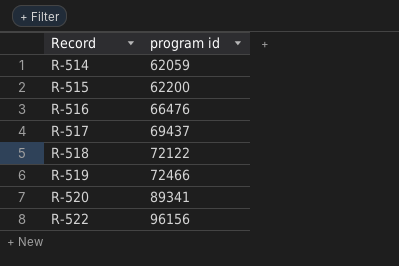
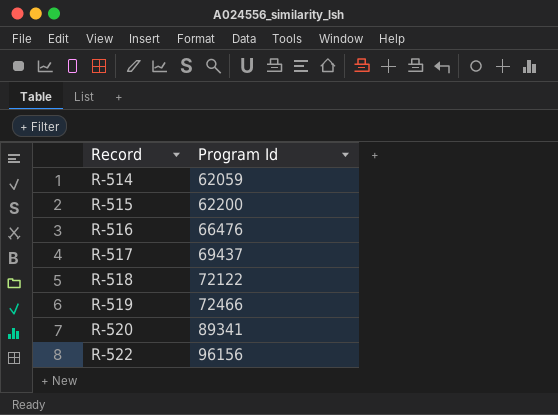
column name: program id -> Program Id

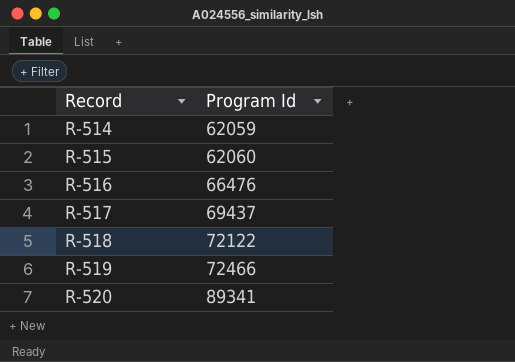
row R-522: 96156 -> none
R-515 | Program Id: 62200 -> 62060

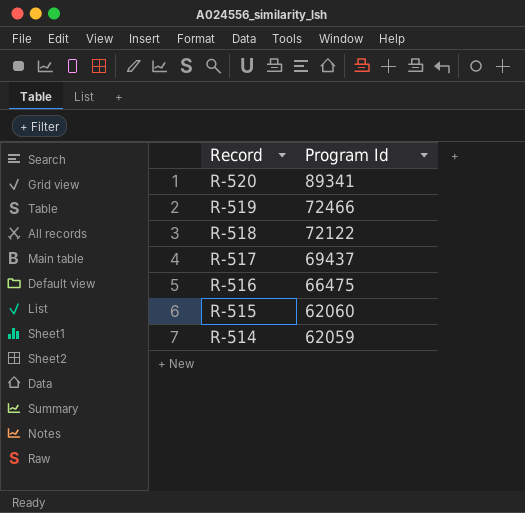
row order: Record ascending -> Record descending
R-516 | Program Id: 66476 -> 66475

